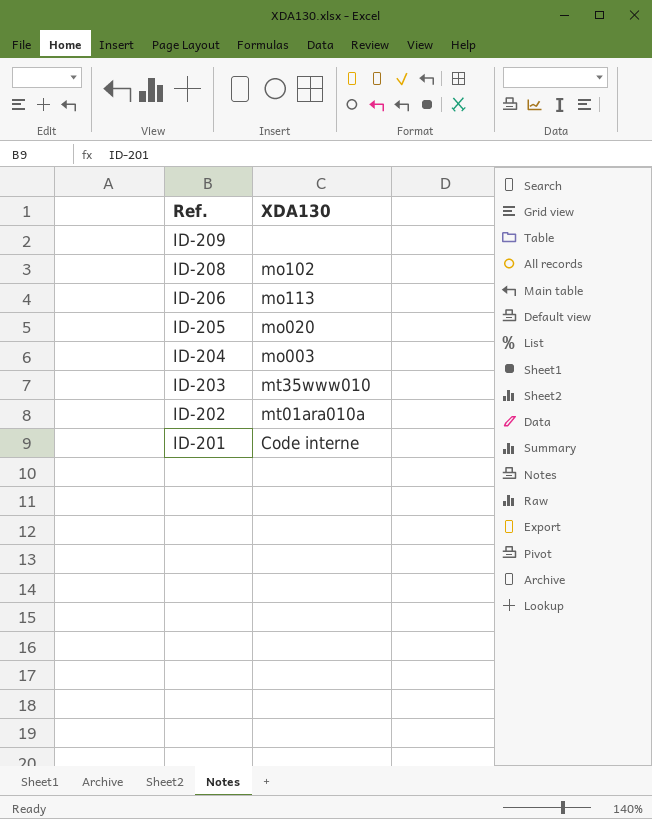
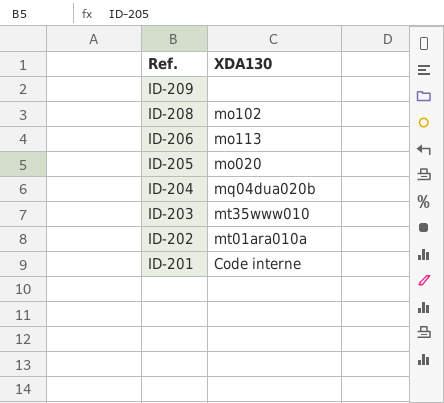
ID-204 | XDA130: mo003 -> mq04dua020b

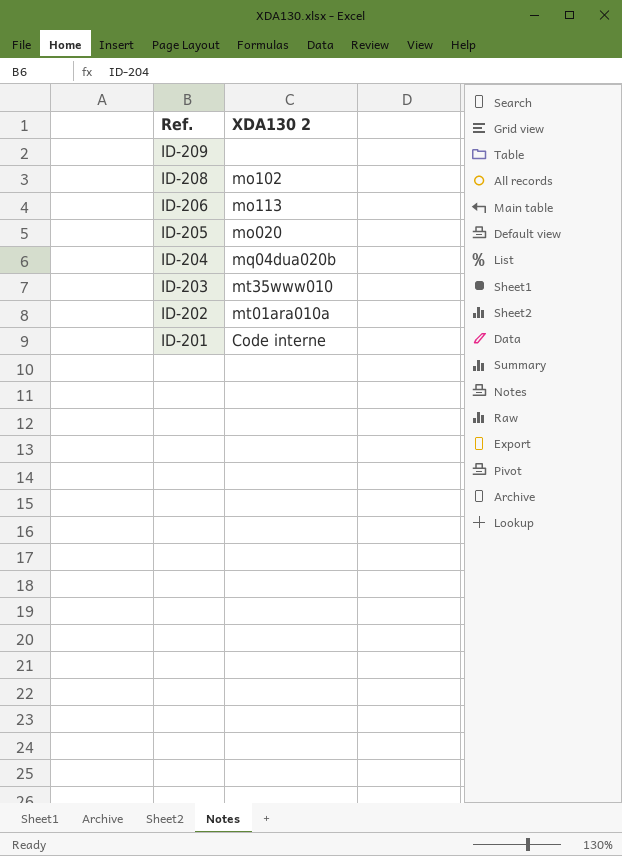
column name: XDA130 -> XDA130 2

